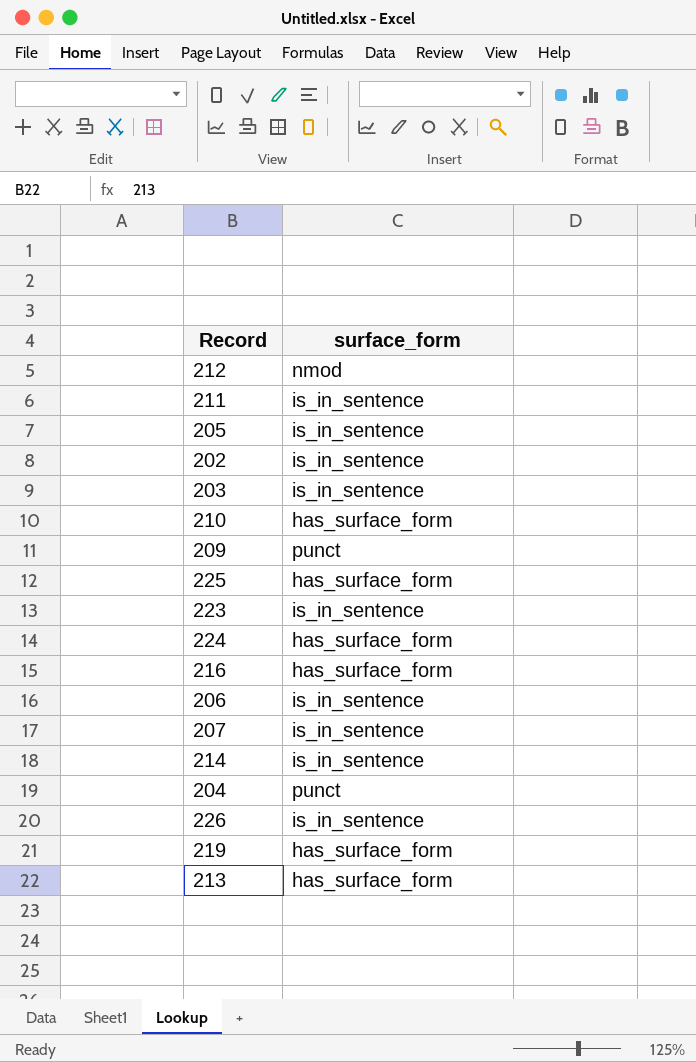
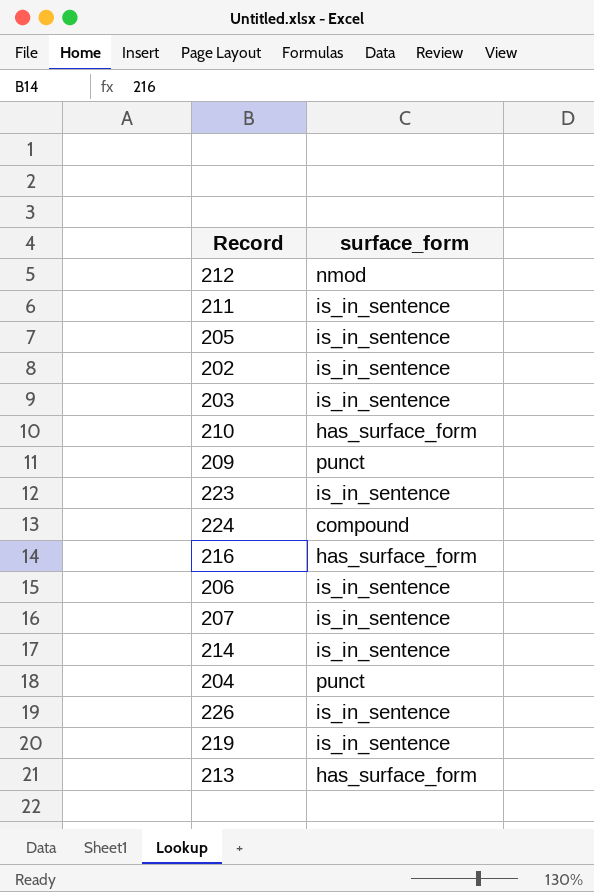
row 225: has_surface_form -> none
224 | surface_form: has_surface_form -> compound
219 | surface_form: has_surface_form -> is_in_sentence

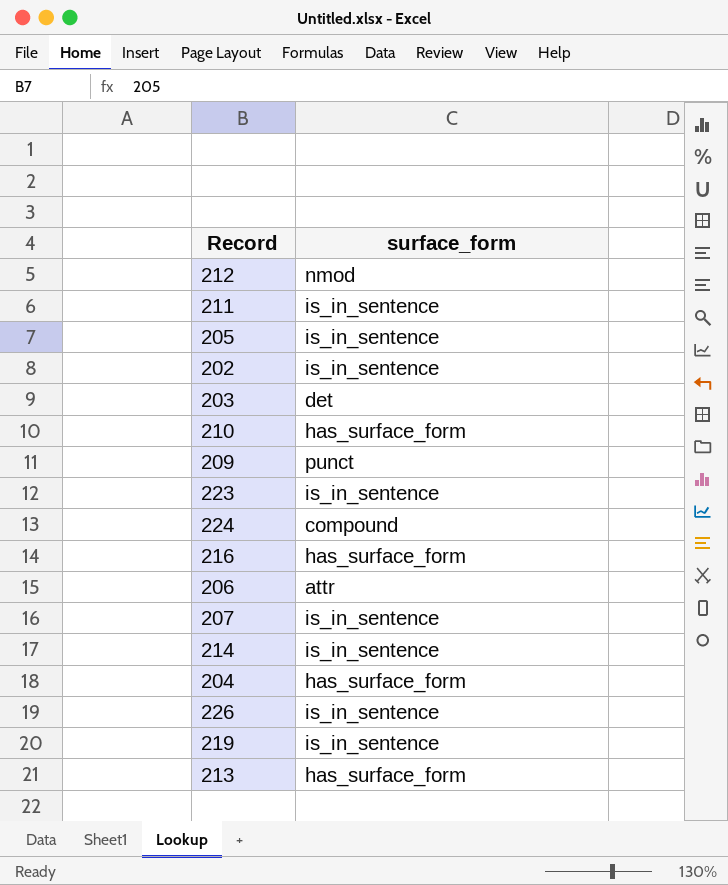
203 | surface_form: is_in_sentence -> det
206 | surface_form: is_in_sentence -> attr
204 | surface_form: punct -> has_surface_form

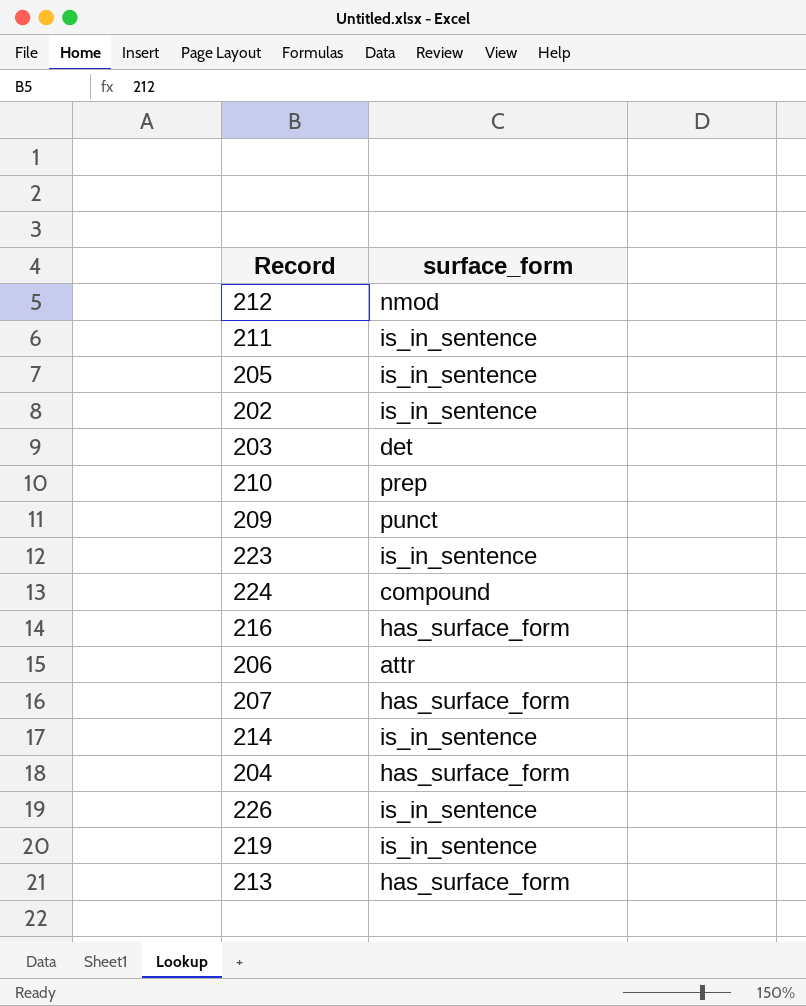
210 | surface_form: has_surface_form -> prep
207 | surface_form: is_in_sentence -> has_surface_form

